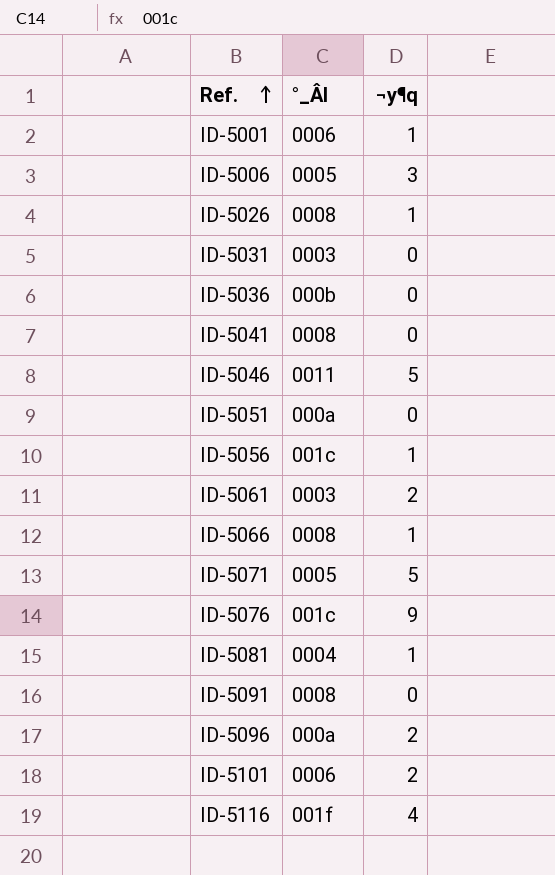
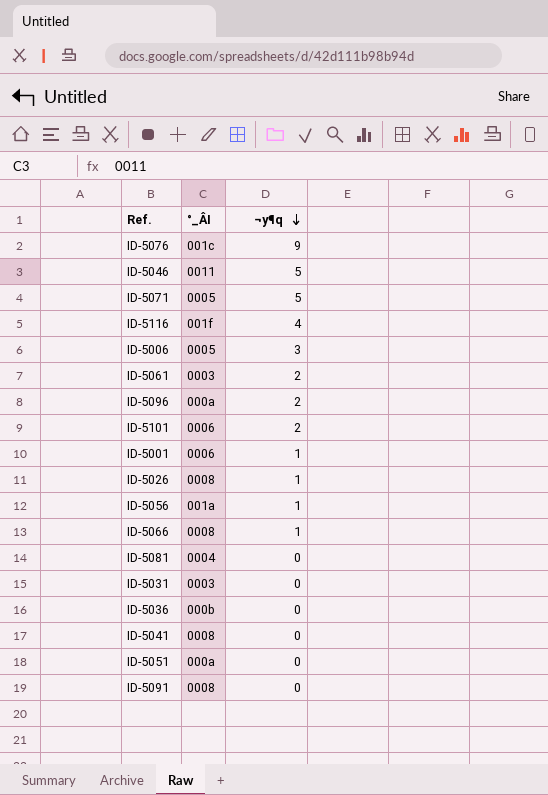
row order: Ref. ascending -> ¬y¶q descending
ID-5056 | °_ÂI: 001c -> 001a
ID-5081 | ¬y¶q: 1 -> 0

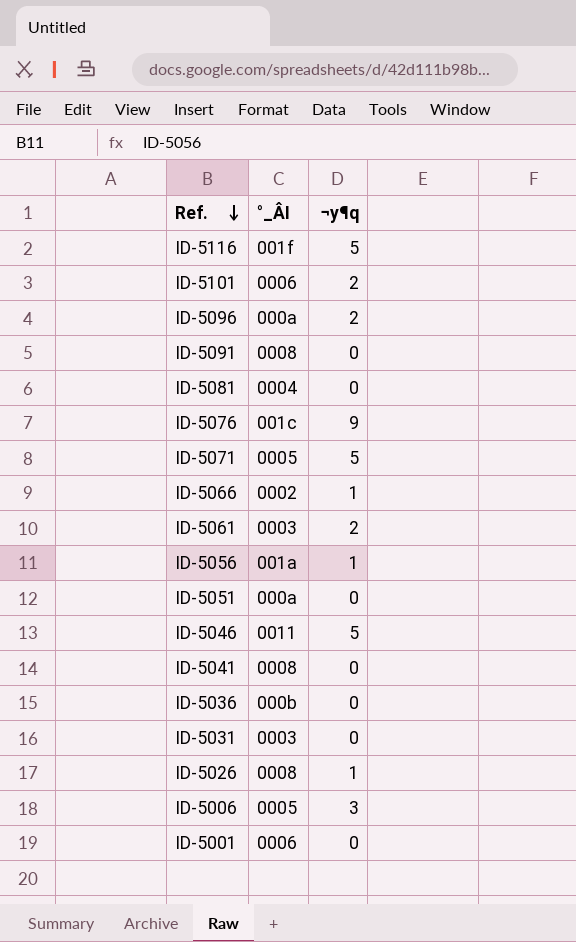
row order: ¬y¶q descending -> Ref. descending
ID-5116 | ¬y¶q: 4 -> 5
ID-5066 | °_ÂI: 0008 -> 0002
ID-5001 | ¬y¶q: 1 -> 0

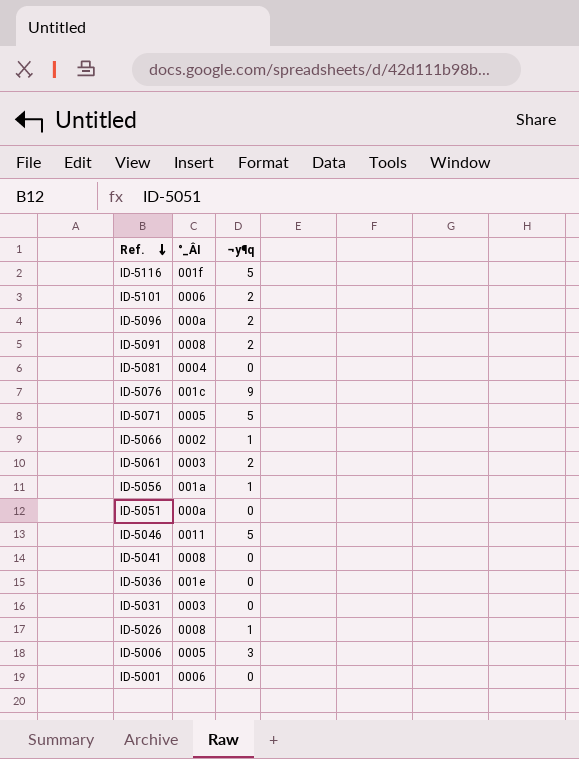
ID-5091 | ¬y¶q: 0 -> 2
ID-5036 | °_ÂI: 000b -> 001e

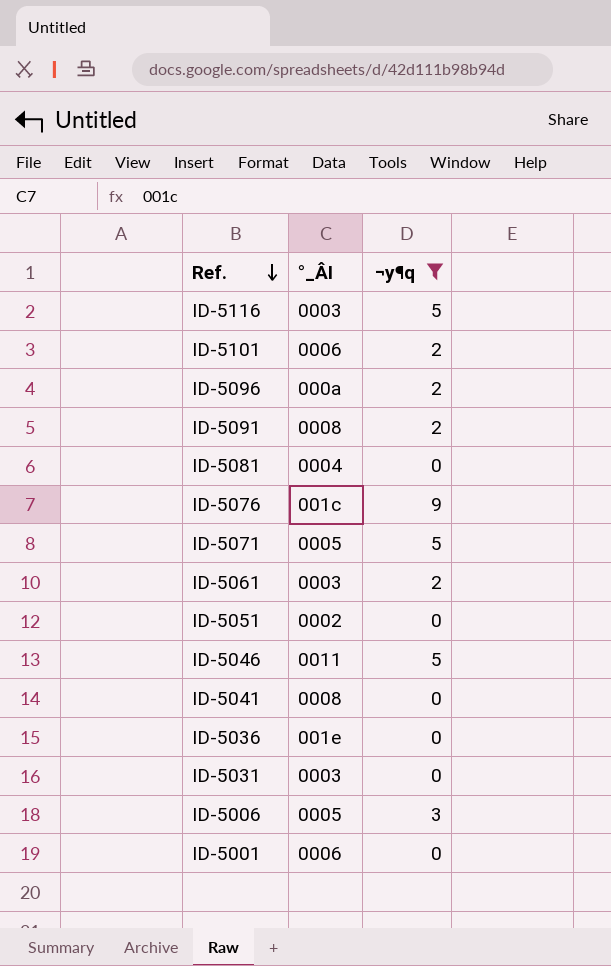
filter: none -> ¬y¶q != 1
ID-5116 | °_ÂI: 001f -> 0003
ID-5051 | °_ÂI: 000a -> 0002

